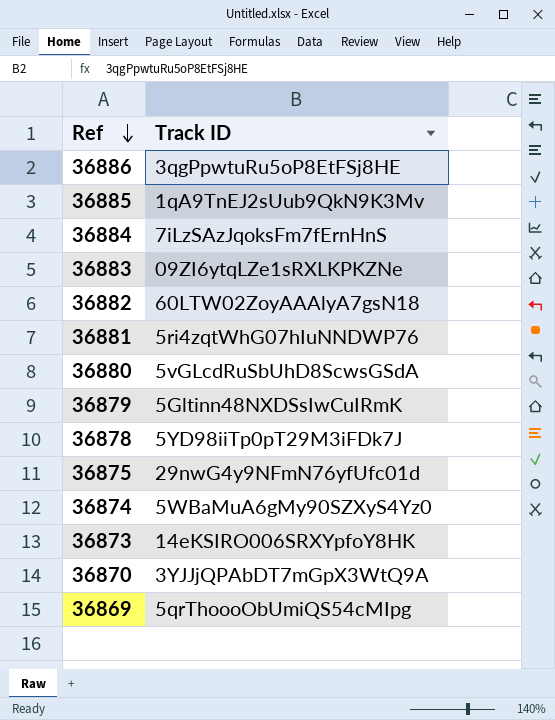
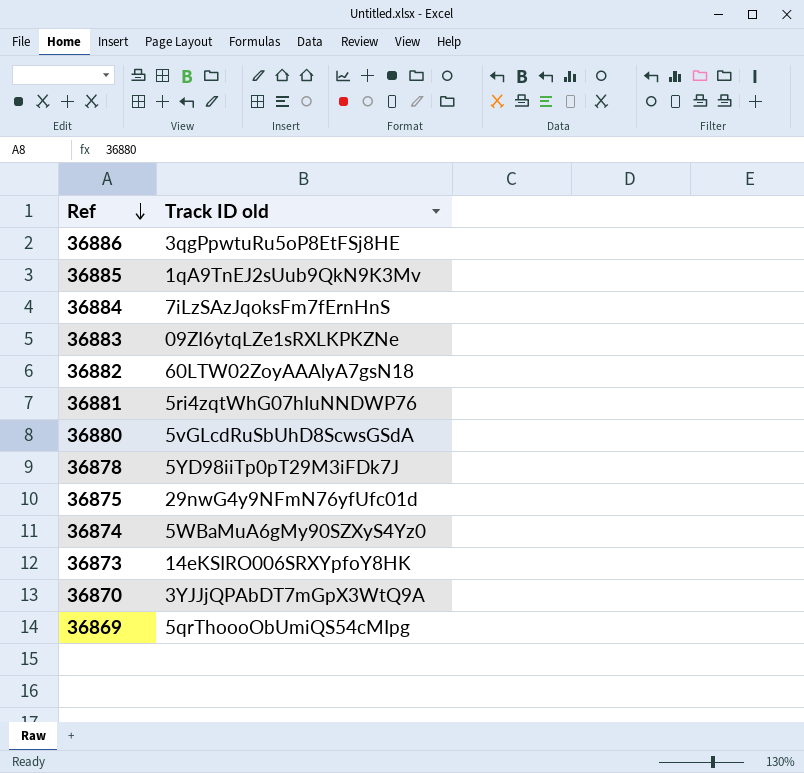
column name: Track ID -> Track ID old
row 36879: 5Gltinn48NXDSsIwCuIRmK -> none

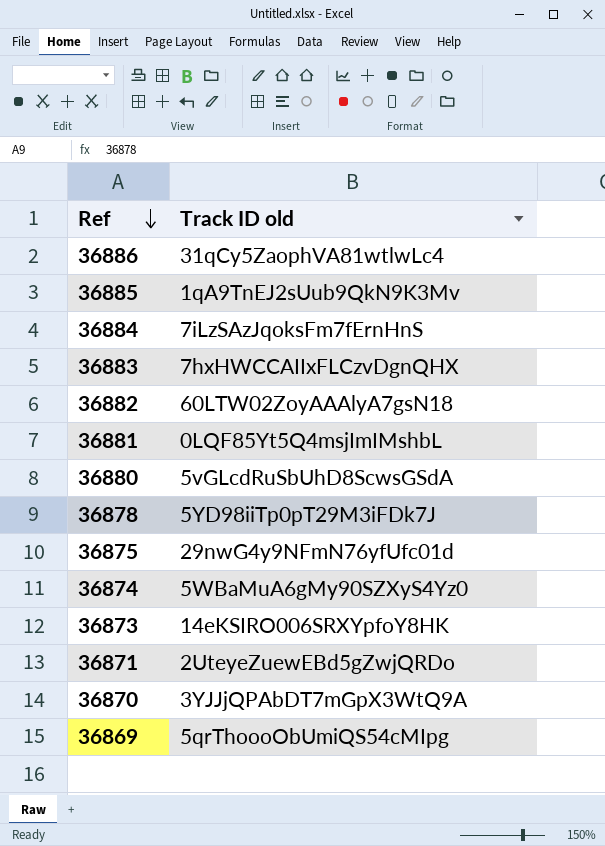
36886 | Track ID old: 3qgPpwtuRu5oP8EtFSj8HE -> 31qCy5ZaophVA81wtlwLc4
36883 | Track ID old: 09ZI6ytqLZe1sRXLKPKZNe -> 7hxHWCCAIIxFLCzvDgnQHX
36881 | Track ID old: 5ri4zqtWhG07hIuNNDWP76 -> 0LQF85Yt5Q4msjImIMshbL
row 36871: none -> 2UteyeZuewEBd5gZwjQRDo

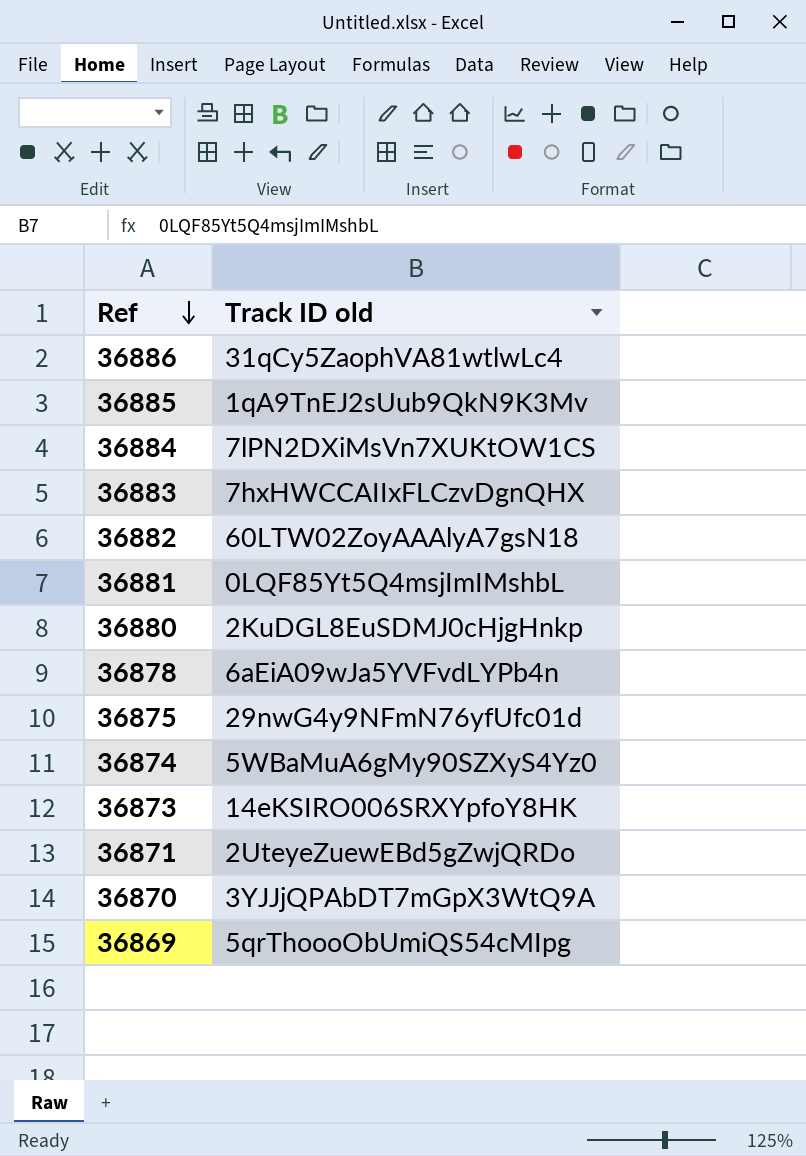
36884 | Track ID old: 7iLzSAzJqoksFm7fErnHnS -> 7lPN2DXiMsVn7XUKtOW1CS
36880 | Track ID old: 5vGLcdRuSbUhD8ScwsGSdA -> 2KuDGL8EuSDMJ0cHjgHnkp
36878 | Track ID old: 5YD98iiTp0pT29M3iFDk7J -> 6aEiA09wJa5YVFvdLYPb4n

